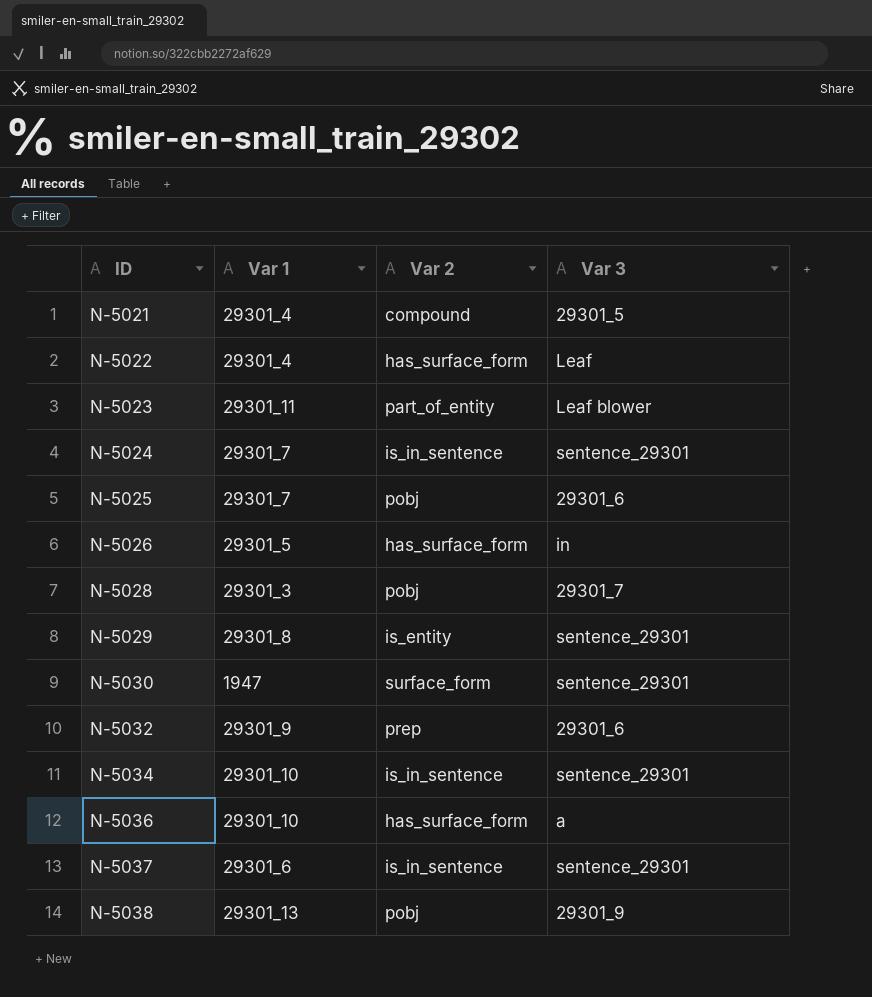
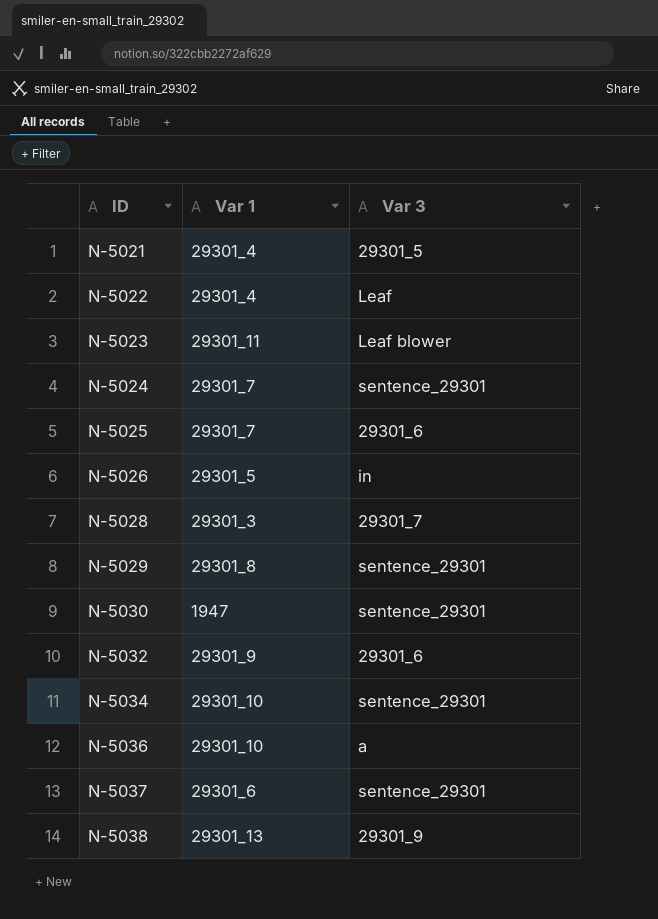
column Var 2 | position: 3 -> none

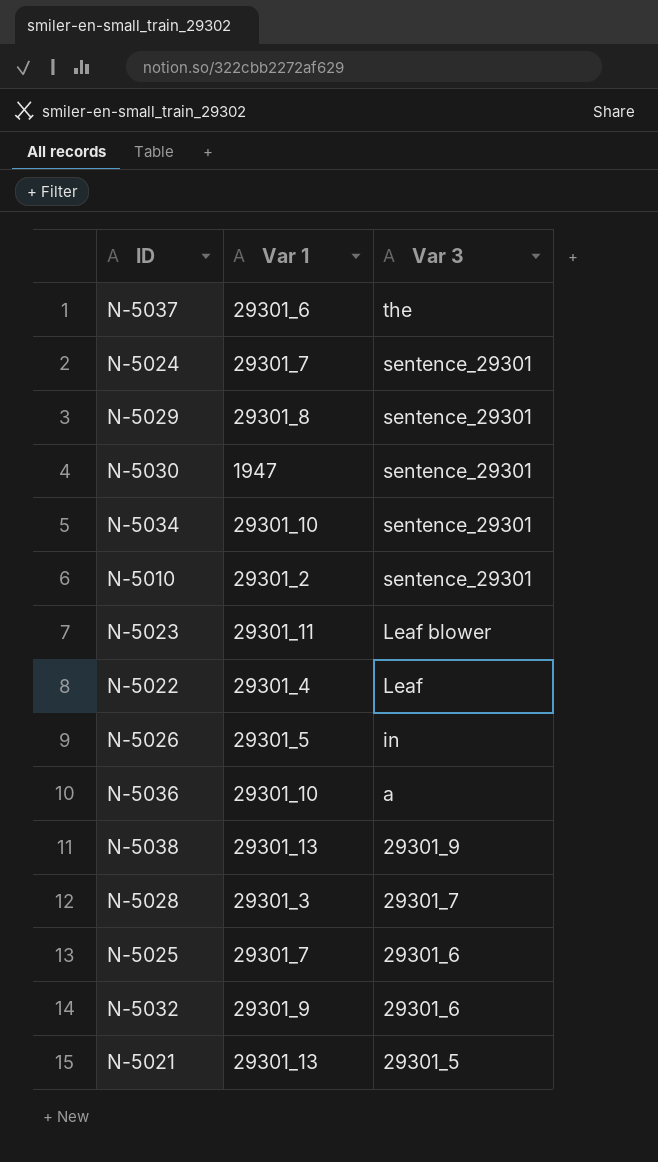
row order: ID ascending -> Var 3 descending
N-5037 | Var 3: sentence_29301 -> the
row N-5010: none -> 29301_2 | sentence_29301
N-5021 | Var 1: 29301_4 -> 29301_13

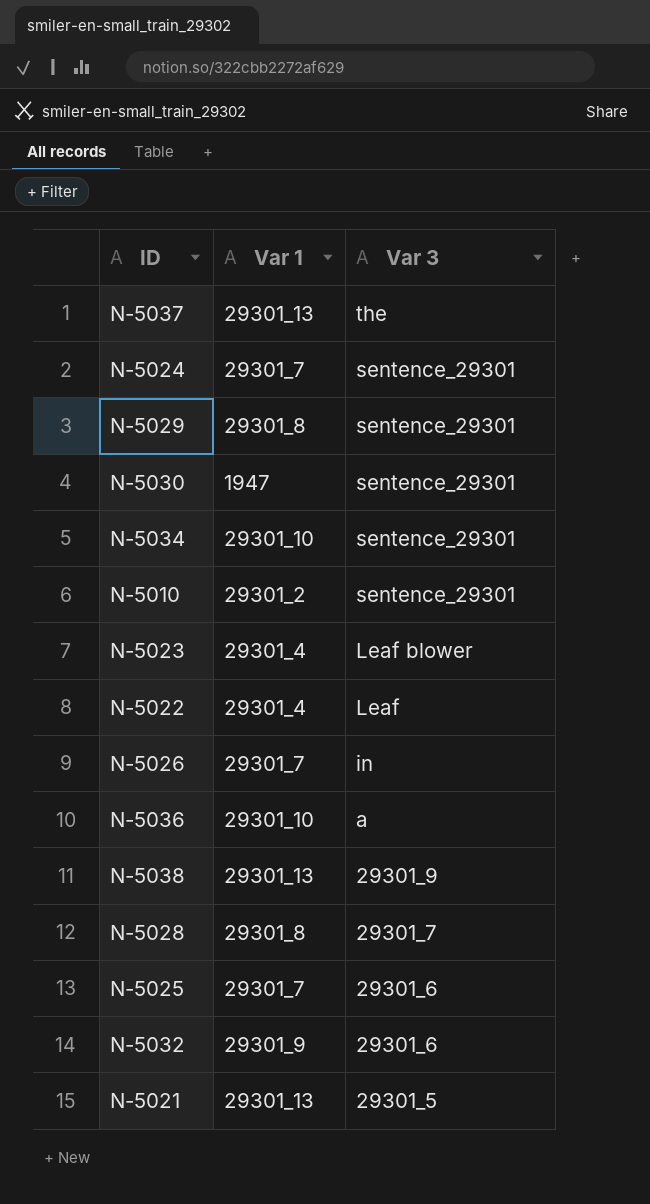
N-5037 | Var 1: 29301_6 -> 29301_13
N-5023 | Var 1: 29301_11 -> 29301_4
N-5026 | Var 1: 29301_5 -> 29301_7
N-5028 | Var 1: 29301_3 -> 29301_8

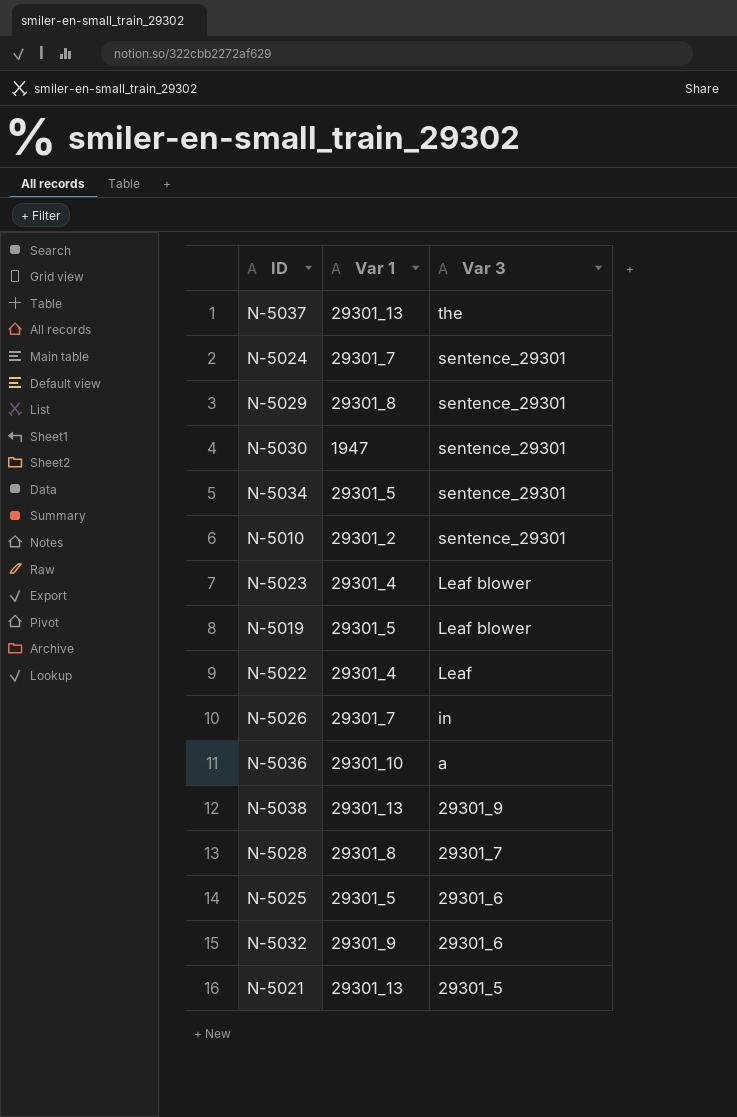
N-5034 | Var 1: 29301_10 -> 29301_5
row N-5019: none -> 29301_5 | Leaf blower
N-5025 | Var 1: 29301_7 -> 29301_5

